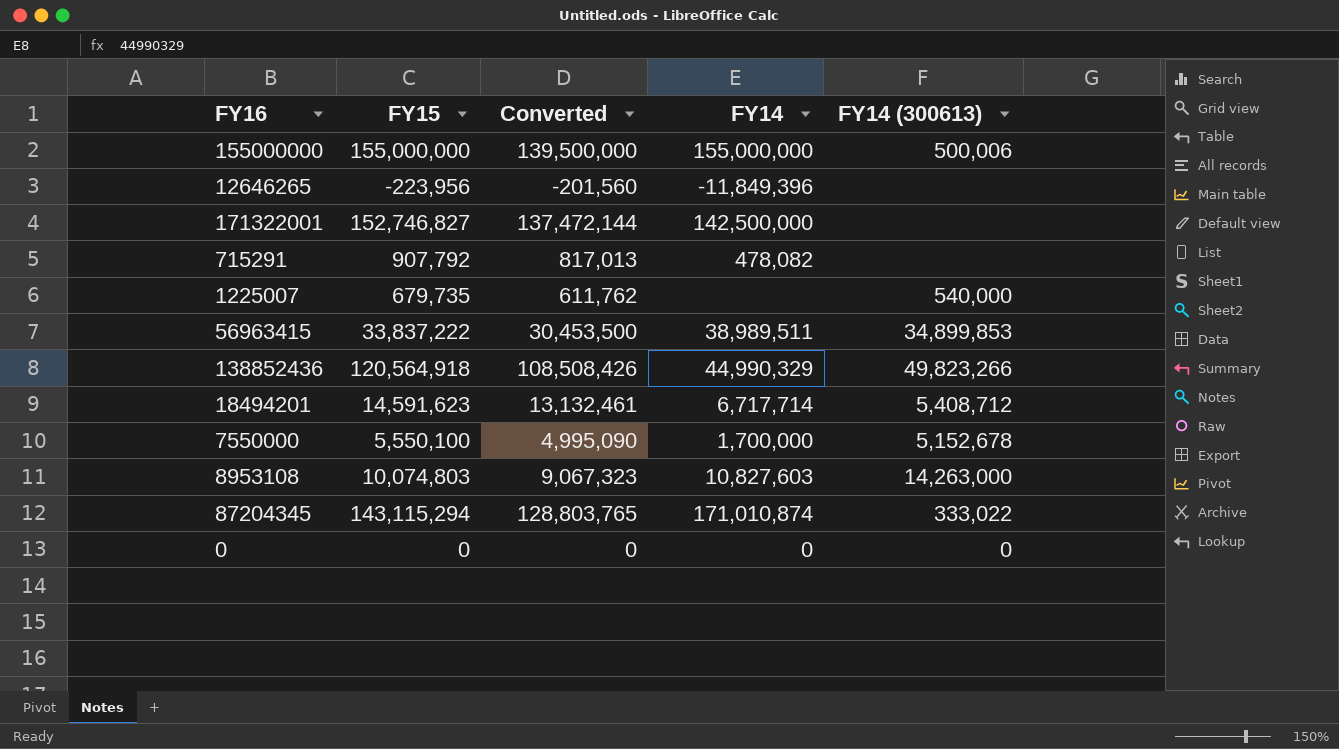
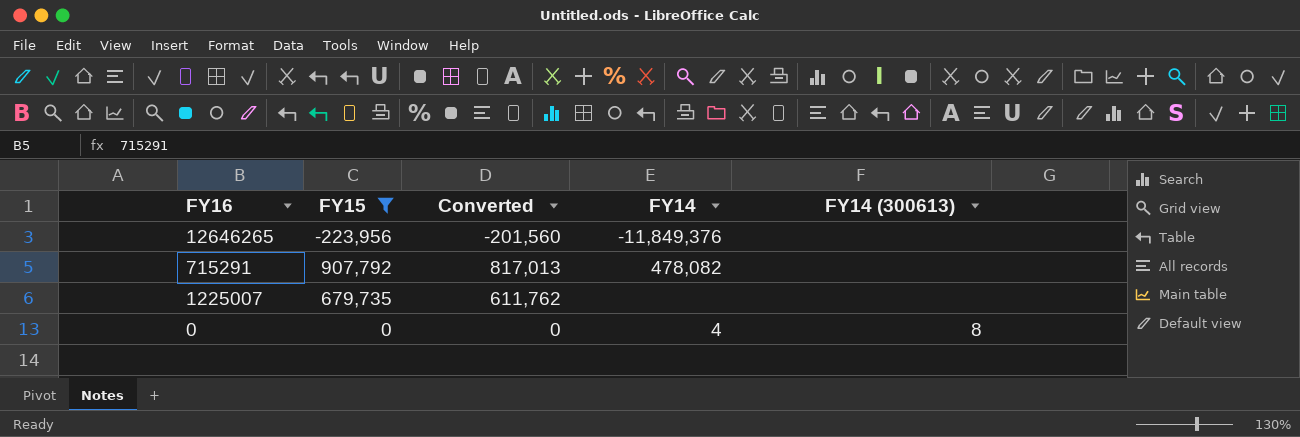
filter: none -> FY15 <= 907,792
12646265 | FY14: -11,849,396 -> -11,849,376
1225007 | FY14 (300613): 540,000 -> none
0 | FY14: 0 -> 4
0 | FY14 (300613): 0 -> 8

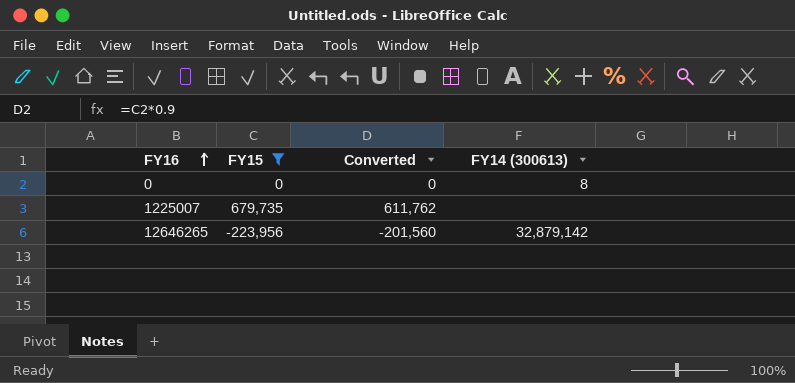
row order: none -> FY16 ascending
column FY14 | position: 4 -> none
row 715291: 907,792 | 817,013 | 478,082 | none -> none
12646265 | FY14 (300613): none -> 32,879,142

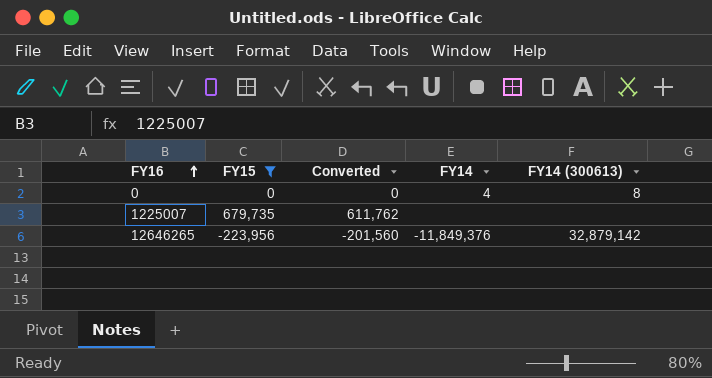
column FY14 | position: none -> 4

